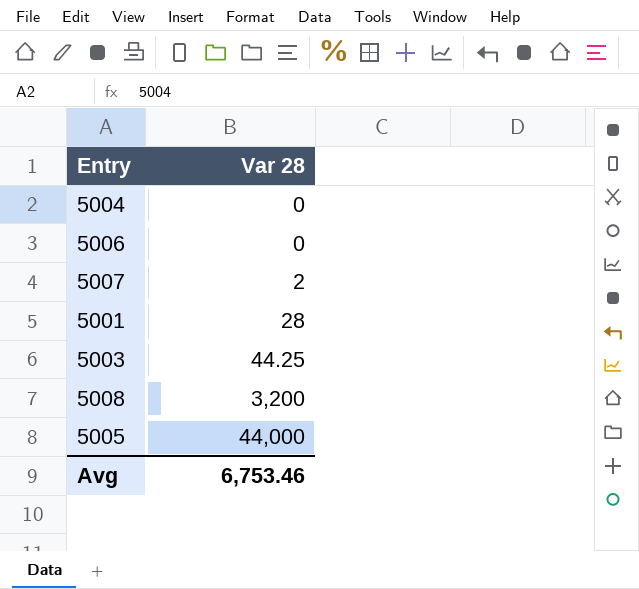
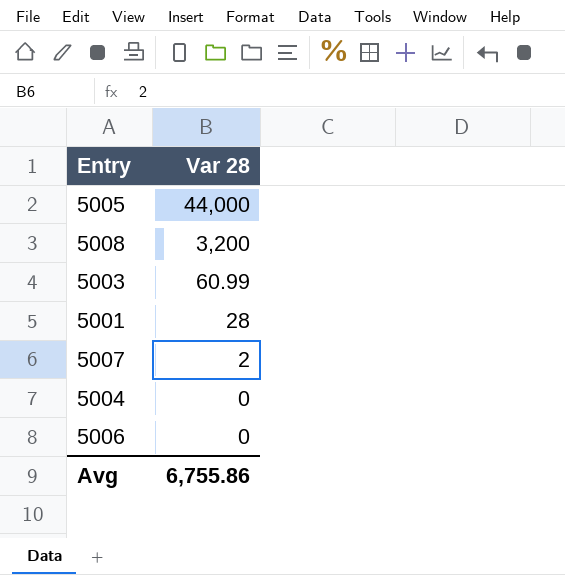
row order: Var 28 ascending -> Var 28 descending
5003 | Var 28: 44.25 -> 60.99
Avg | Var 28: 6,753.46 -> 6,755.86

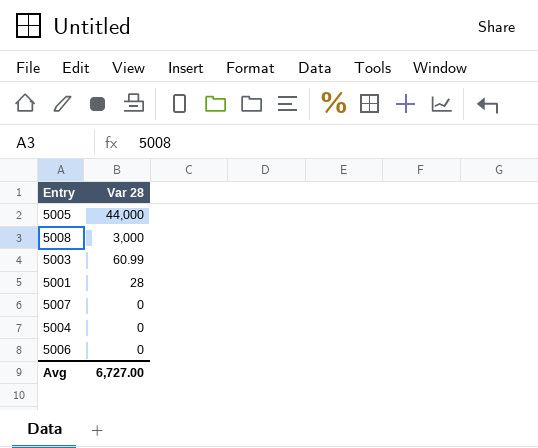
5008 | Var 28: 3,200 -> 3,000
5007 | Var 28: 2 -> 0
Avg | Var 28: 6,755.86 -> 6,727.00

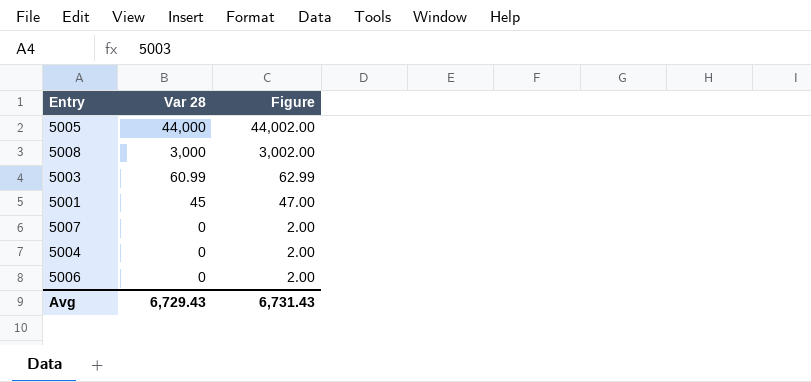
column Figure | formula: none -> [Var 28] + 2
5001 | Var 28: 28 -> 45
Avg | Var 28: 6,727.00 -> 6,729.43

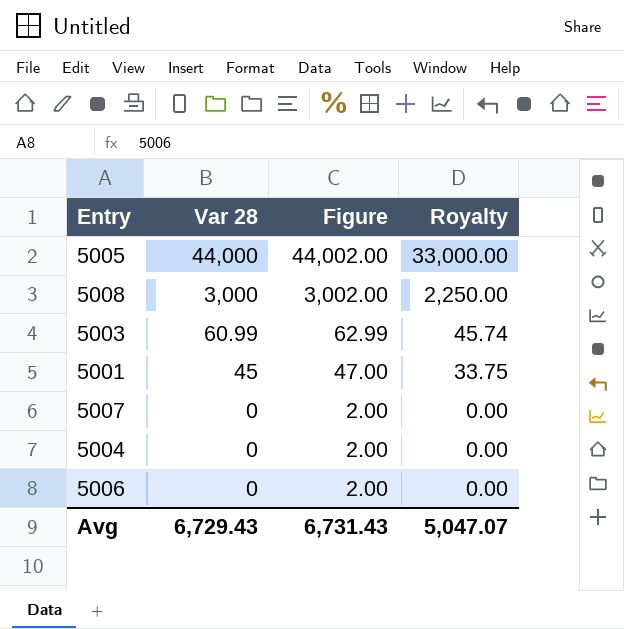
column Royalty | formula: none -> [Var 28] * 0.75

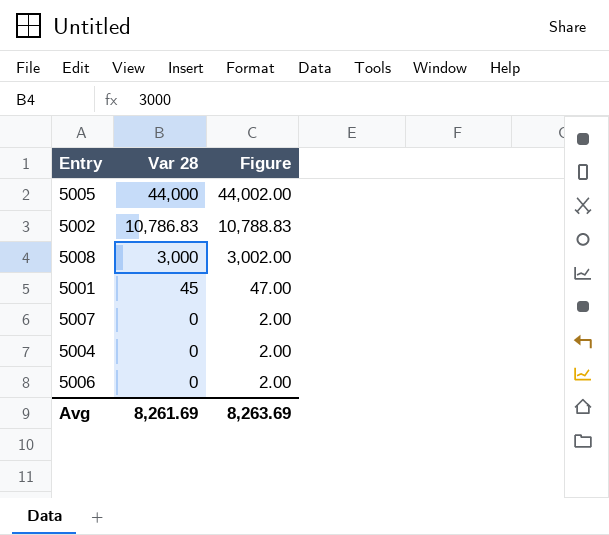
column Royalty | formula: [Var 28] * 0.75 -> none
row 5003: 60.99 | 62.99 | 45.74 -> none
row 5002: none -> 10,786.83 | 10,788.83
Avg | Var 28: 6,729.43 -> 8,261.69
Avg | Figure: 6,731.43 -> 8,263.69

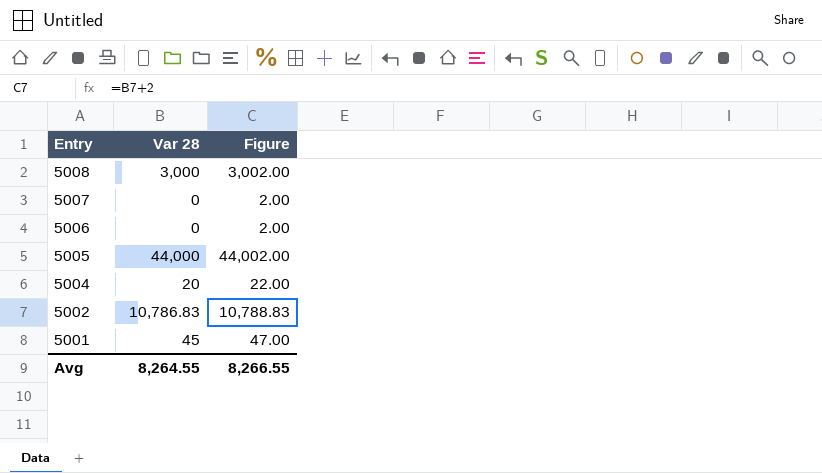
row order: Var 28 descending -> Entry descending
5004 | Var 28: 0 -> 20
5004 | Figure: 2.00 -> 22.00
Avg | Var 28: 8,261.69 -> 8,264.55
Avg | Figure: 8,263.69 -> 8,266.55

